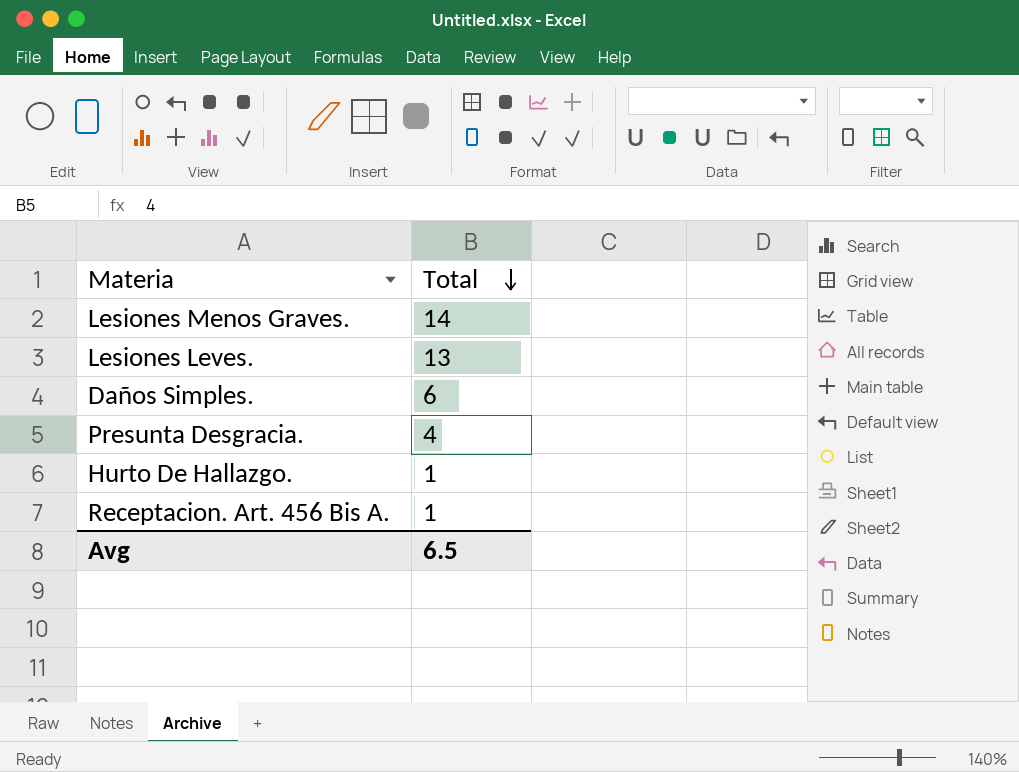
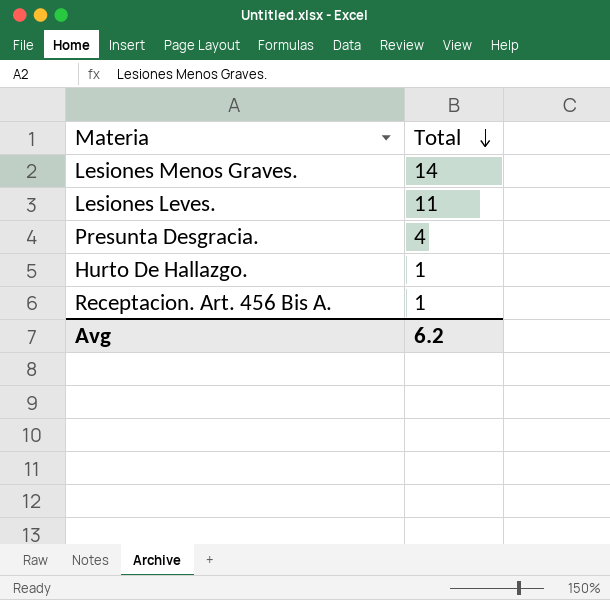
row Daños Simples.: 6 -> none
Lesiones Leves. | Total: 13 -> 11
Avg | Total: 6.5 -> 6.2

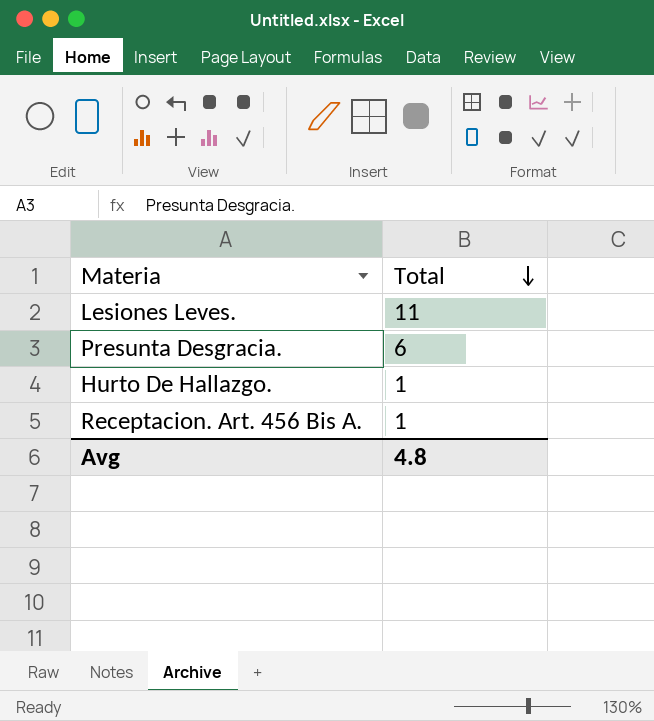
row Lesiones Menos Graves.: 14 -> none
Presunta Desgracia. | Total: 4 -> 6
Avg | Total: 6.2 -> 4.8

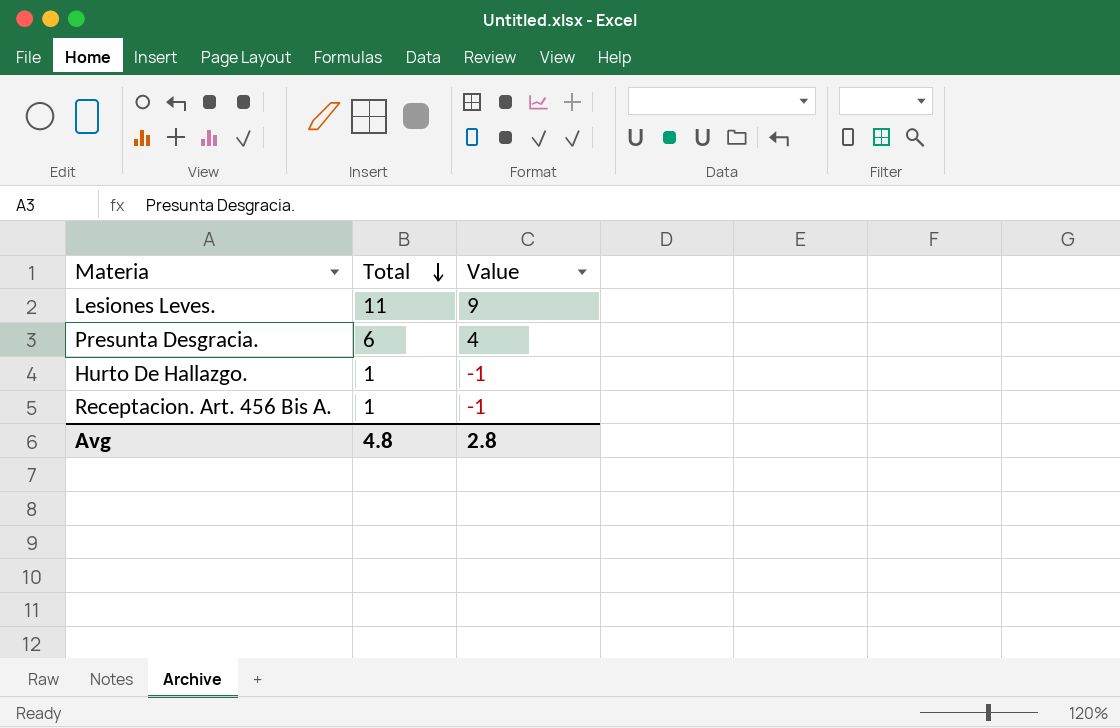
column Value | formula: none -> [Total] - 2

